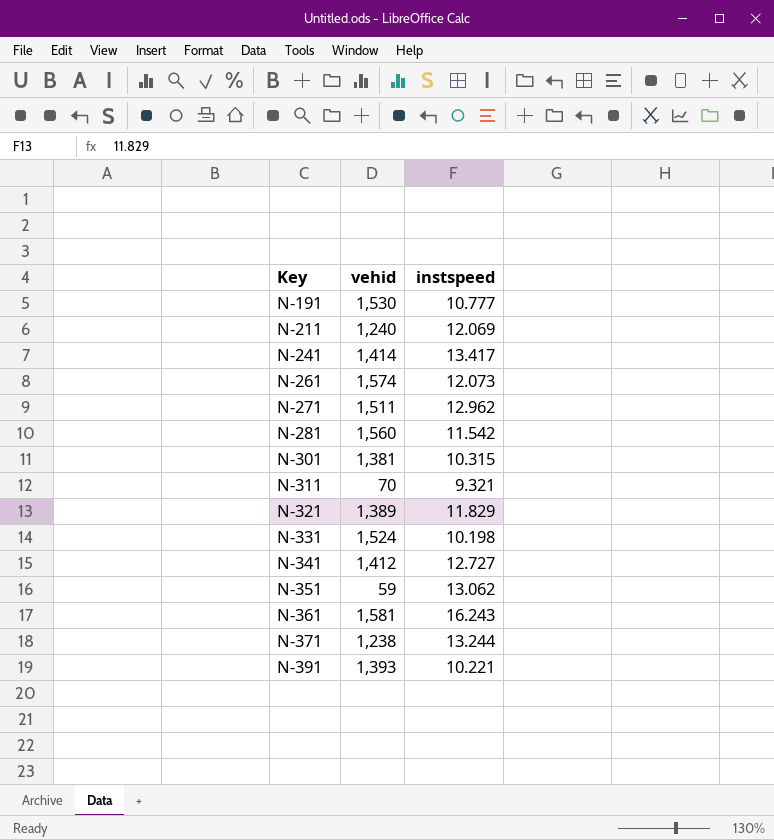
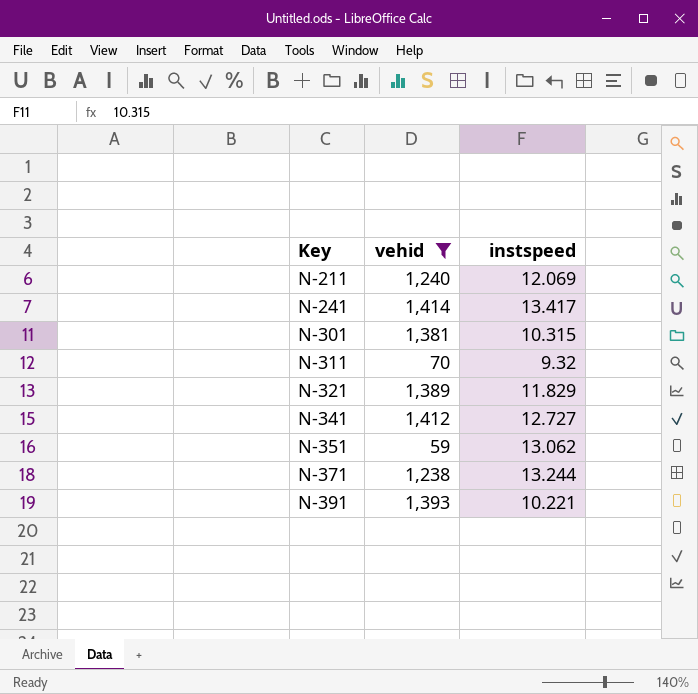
filter: none -> vehid <= 1,414
N-311 | instspeed: 9.321 -> 9.32

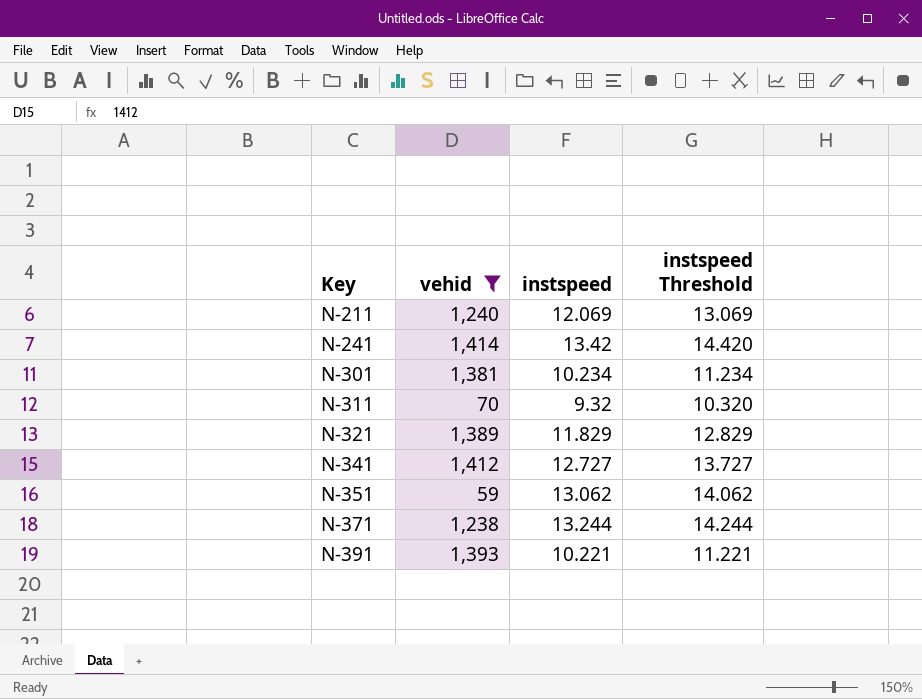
column instspeed Threshold | formula: none -> [instspeed] + 1
N-241 | instspeed: 13.417 -> 13.42
N-301 | instspeed: 10.315 -> 10.234

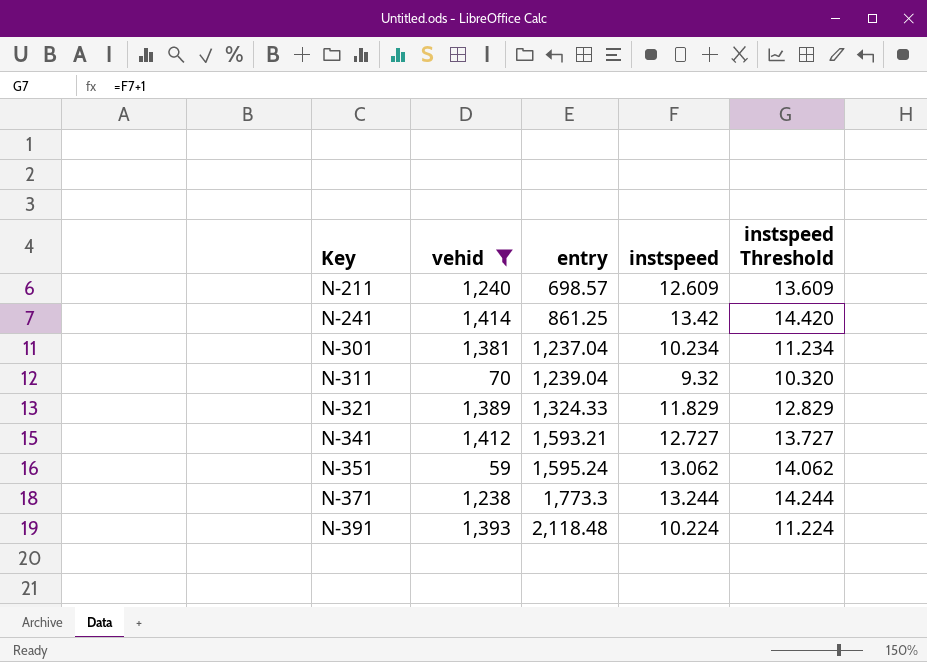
column entry | position: none -> 3
N-211 | instspeed: 12.069 -> 12.609
N-211 | instspeed Threshold: 13.069 -> 13.609
N-391 | instspeed: 10.221 -> 10.224
N-391 | instspeed Threshold: 11.221 -> 11.224

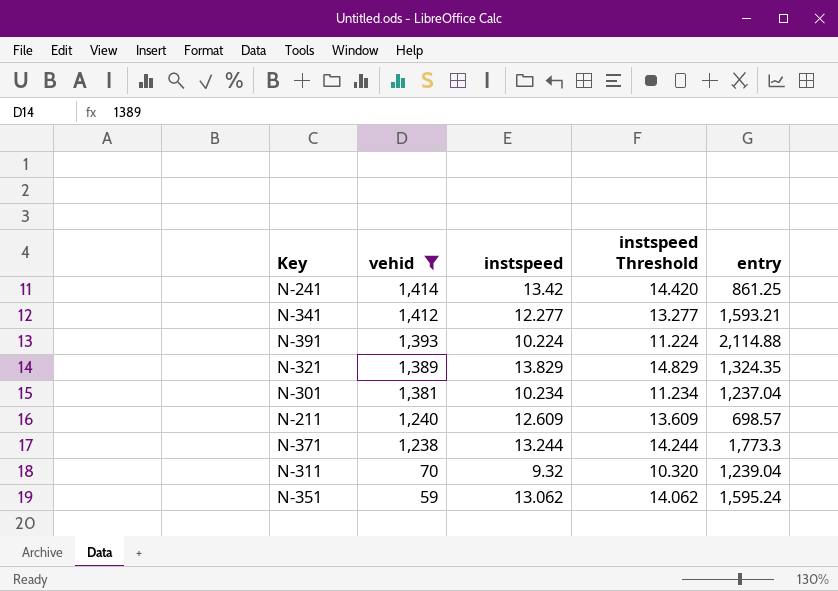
row order: Key ascending -> vehid descending
column entry | position: 3 -> 5
N-341 | instspeed: 12.727 -> 12.277
N-341 | instspeed Threshold: 13.727 -> 13.277
N-391 | entry: 2,118.48 -> 2,114.88
N-321 | instspeed: 11.829 -> 13.829
N-321 | instspeed Threshold: 12.829 -> 14.829
N-321 | entry: 1,324.33 -> 1,324.35

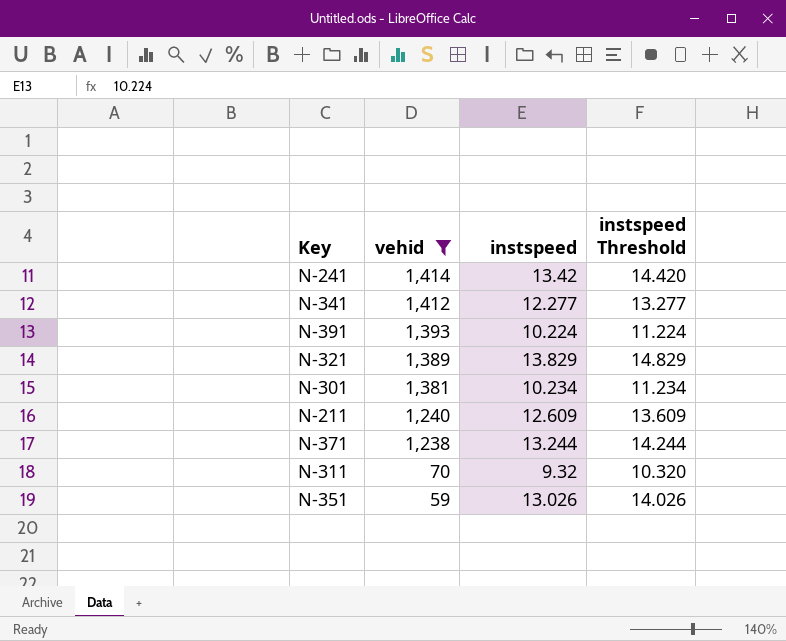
column entry | position: 5 -> none
N-351 | instspeed: 13.062 -> 13.026
N-351 | instspeed Threshold: 14.062 -> 14.026

